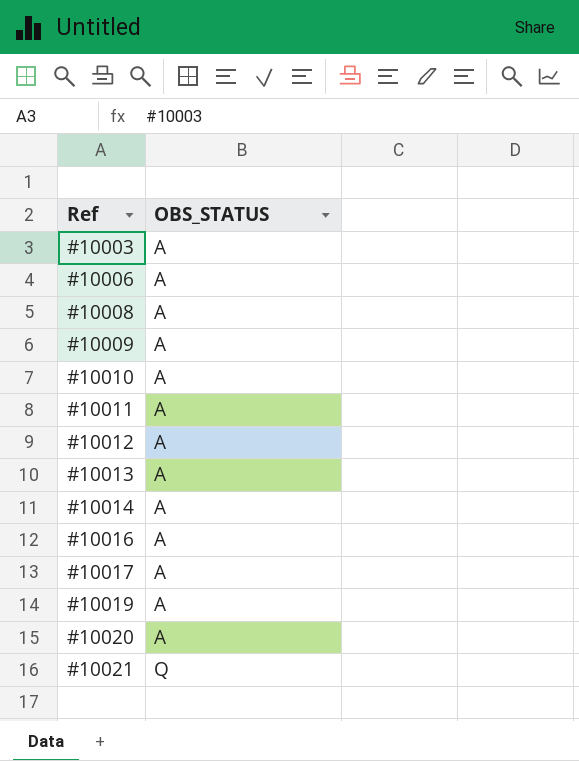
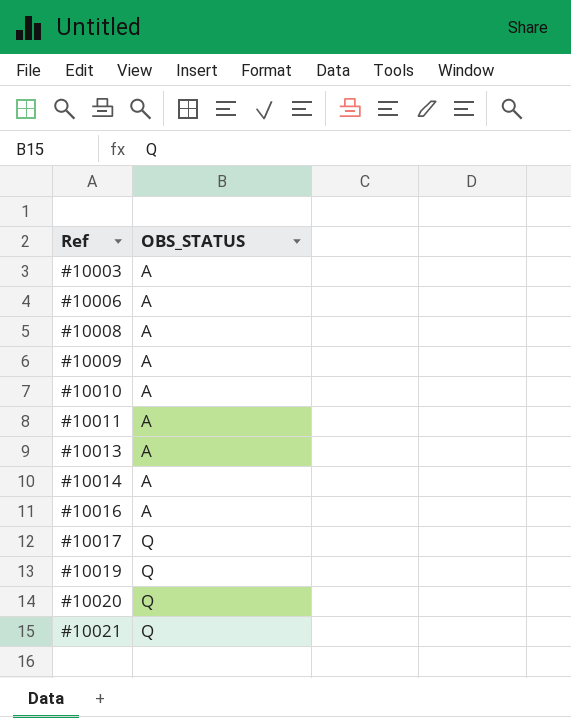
row #10012: A -> none
#10017 | OBS_STATUS: A -> Q
#10019 | OBS_STATUS: A -> Q
#10020 | OBS_STATUS: A -> Q

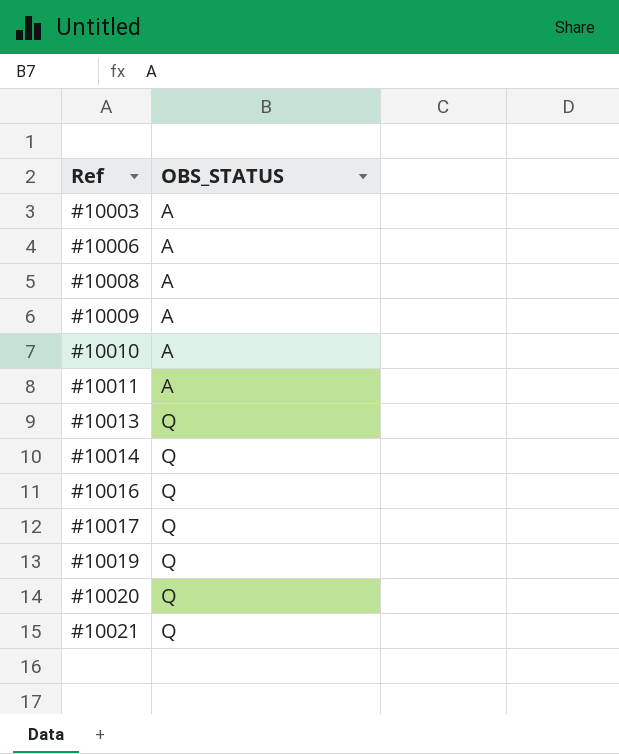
#10013 | OBS_STATUS: A -> Q
#10014 | OBS_STATUS: A -> Q
#10016 | OBS_STATUS: A -> Q

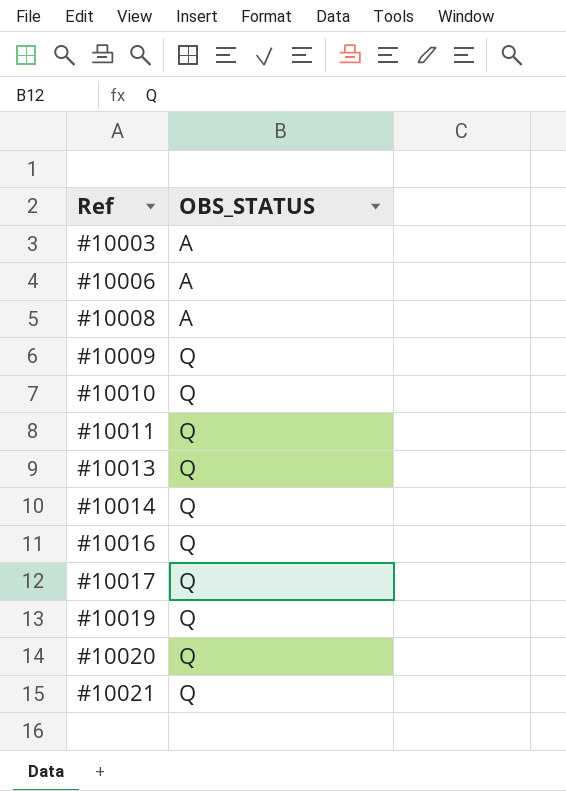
#10009 | OBS_STATUS: A -> Q
#10010 | OBS_STATUS: A -> Q
#10011 | OBS_STATUS: A -> Q

